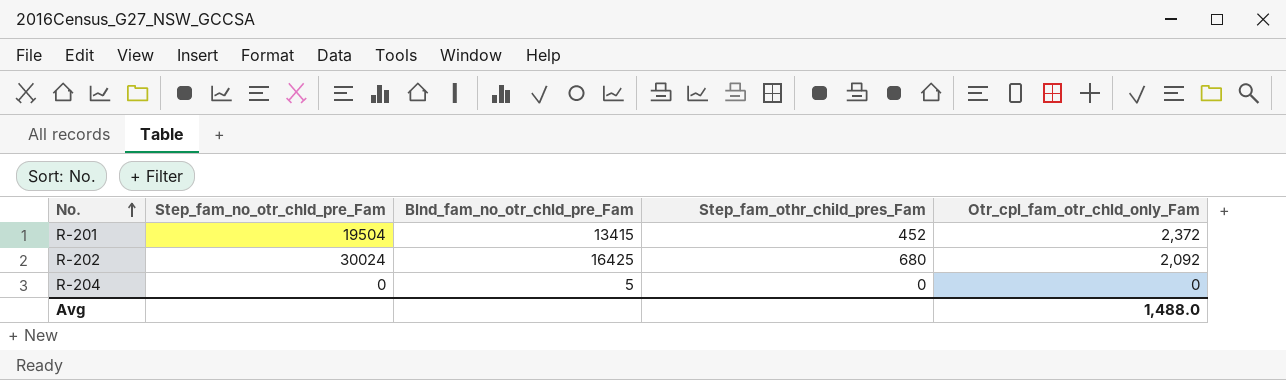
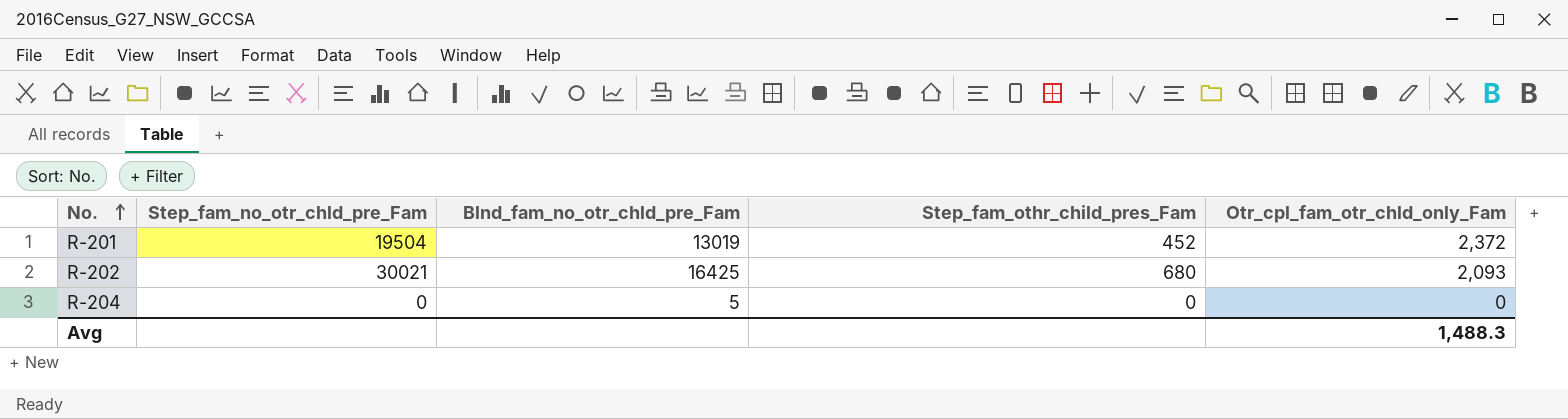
R-201 | Blnd_fam_no_otr_chld_pre_Fam: 13415 -> 13019
R-202 | Step_fam_no_otr_chld_pre_Fam: 30024 -> 30021
R-202 | Otr_cpl_fam_otr_chld_only_Fam: 2,092 -> 2,093
Avg | Otr_cpl_fam_otr_chld_only_Fam: 1,488.0 -> 1,488.3

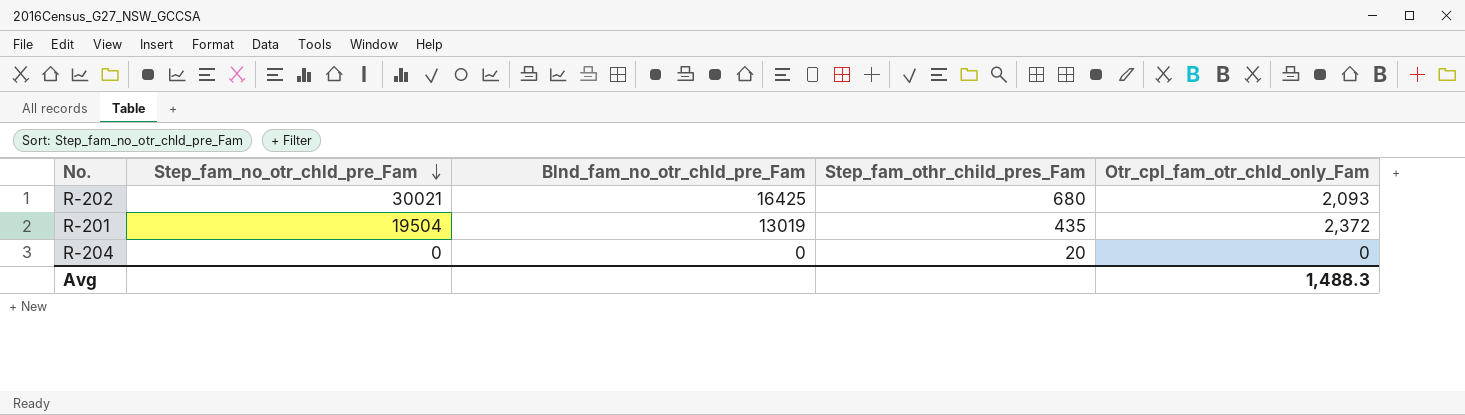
row order: No. ascending -> Step_fam_no_otr_chld_pre_Fam descending
R-201 | Step_fam_othr_child_pres_Fam: 452 -> 435
R-204 | Blnd_fam_no_otr_chld_pre_Fam: 5 -> 0
R-204 | Step_fam_othr_child_pres_Fam: 0 -> 20

